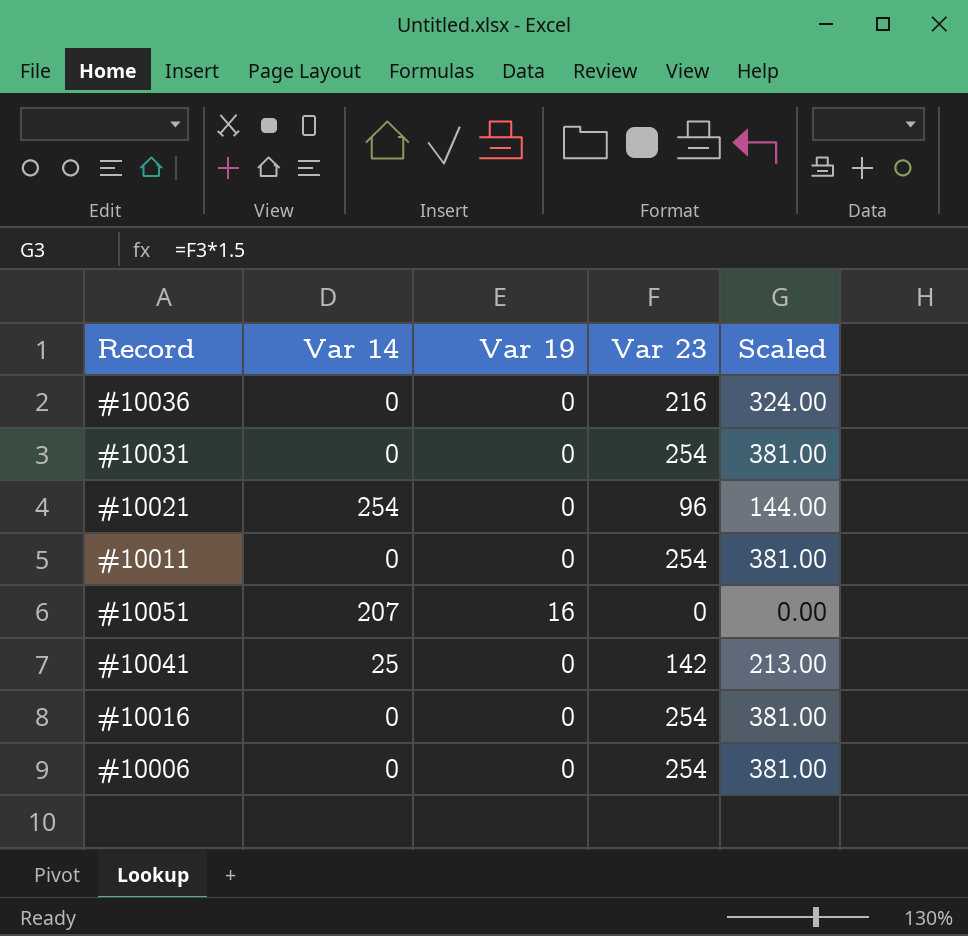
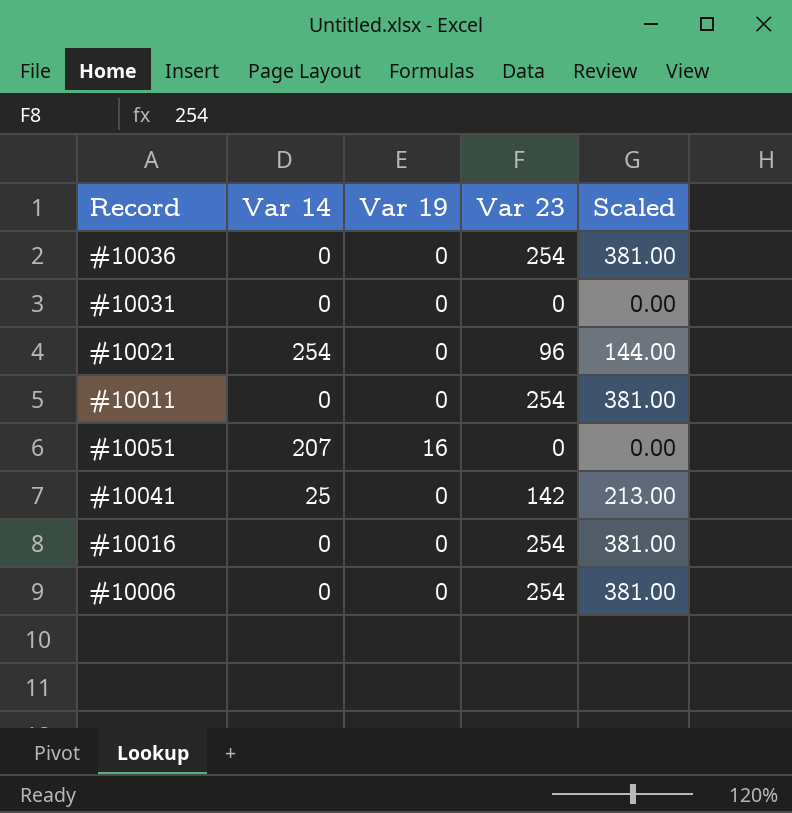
#10036 | Var 23: 216 -> 254
#10036 | Scaled: 324.00 -> 381.00
#10031 | Var 23: 254 -> 0
#10031 | Scaled: 381.00 -> 0.00

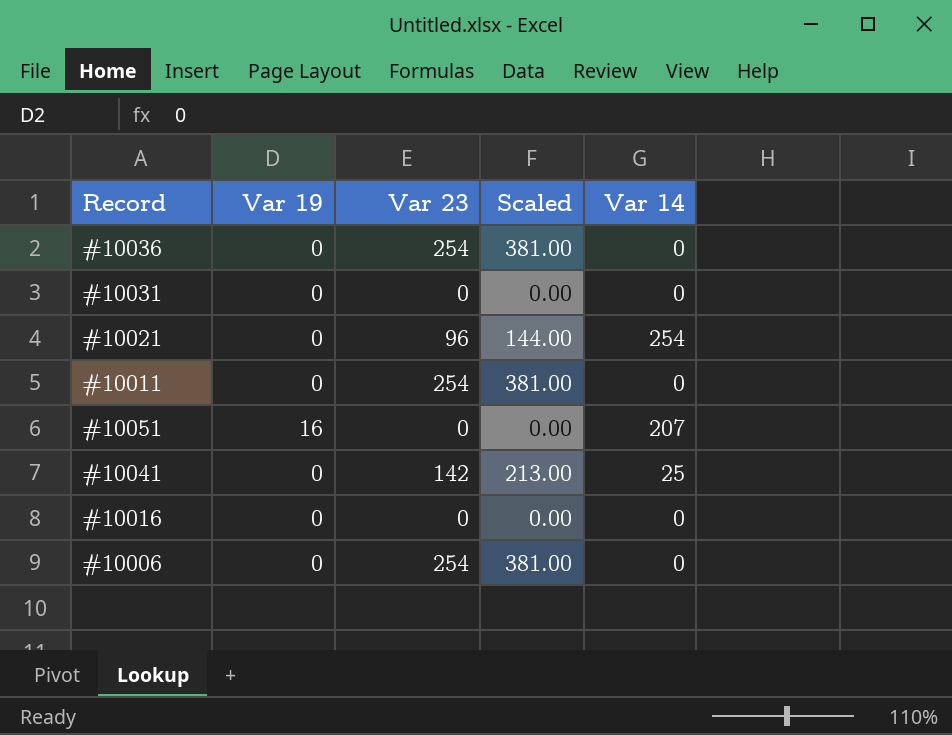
column Var 14 | position: 2 -> 5
#10016 | Var 23: 254 -> 0
#10016 | Scaled: 381.00 -> 0.00

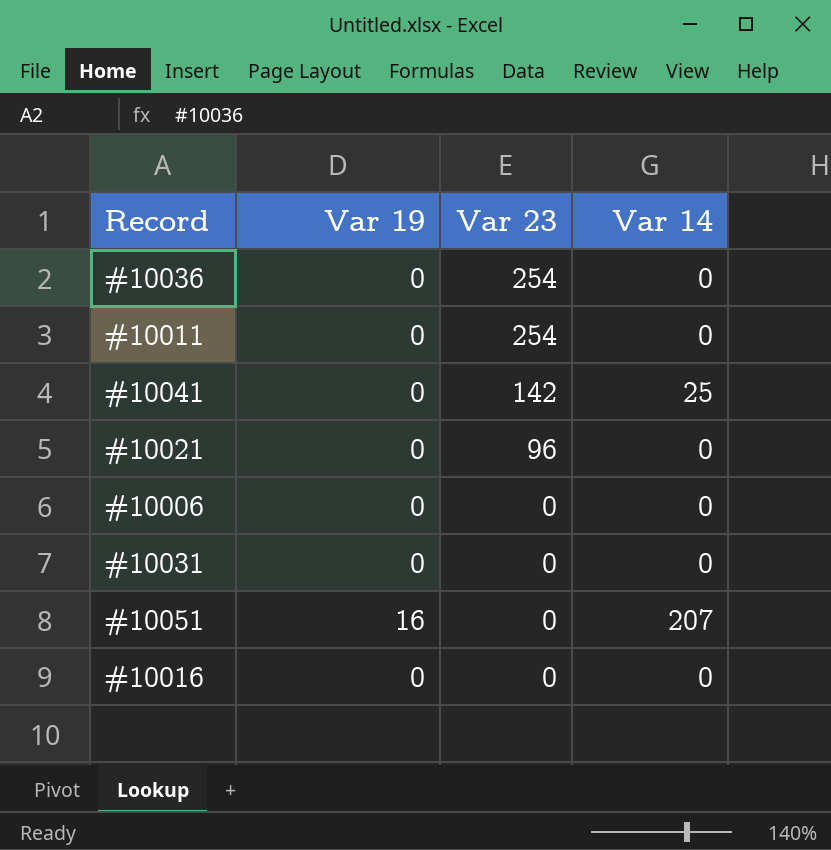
row order: none -> Var 23 descending
column Scaled | formula: [Var 23] * 1.5 -> none
#10021 | Var 14: 254 -> 0
#10006 | Var 23: 254 -> 0

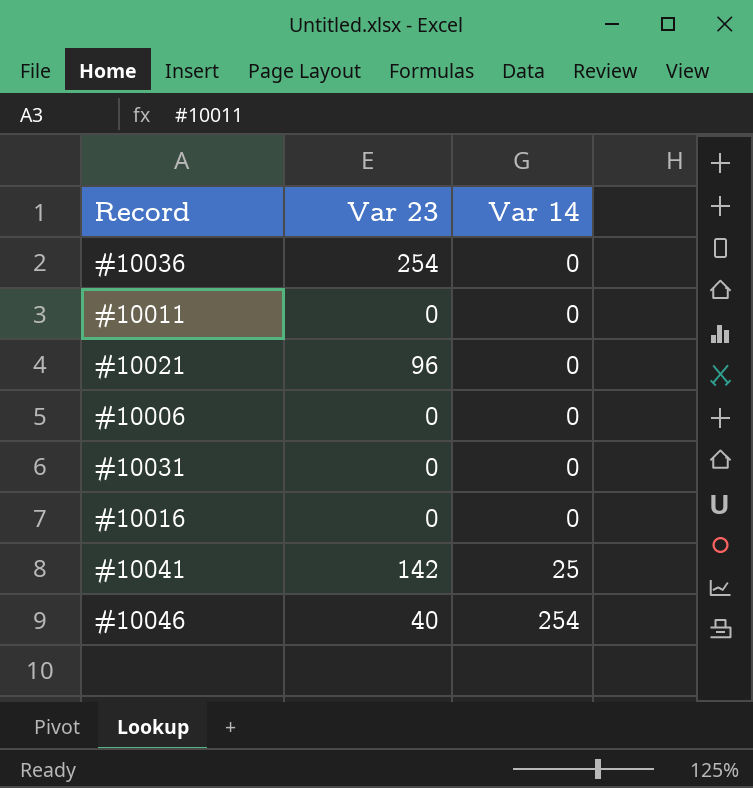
row order: Var 23 descending -> Var 14 ascending
column Var 19 | position: 2 -> none
row #10051: 16 | 0 | 207 -> none
#10011 | Var 23: 254 -> 0
row #10046: none -> 40 | 254

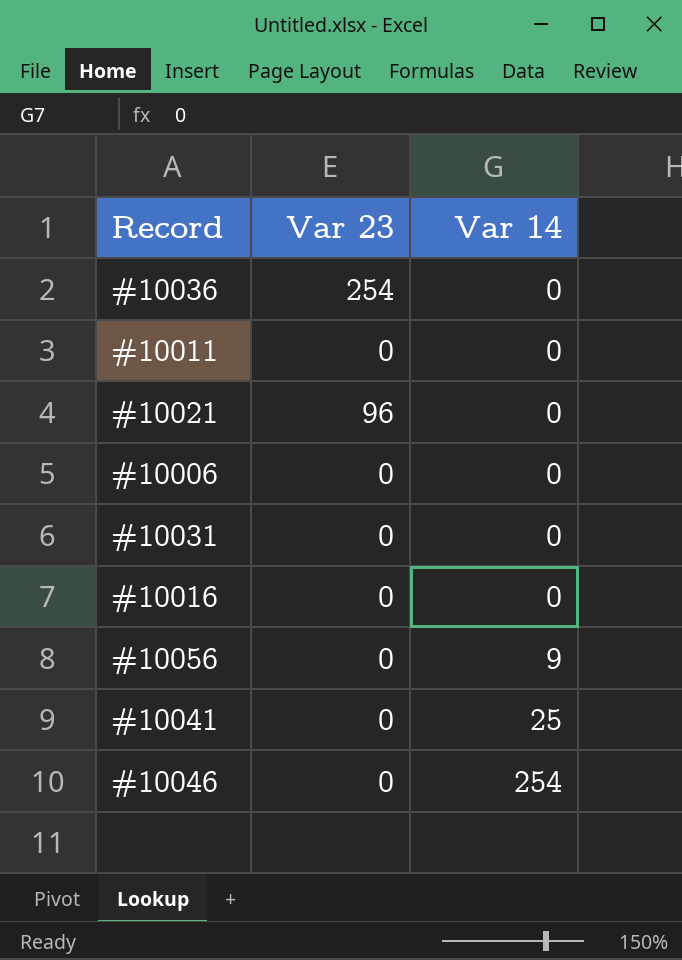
row #10056: none -> 0 | 9
#10041 | Var 23: 142 -> 0
#10046 | Var 23: 40 -> 0

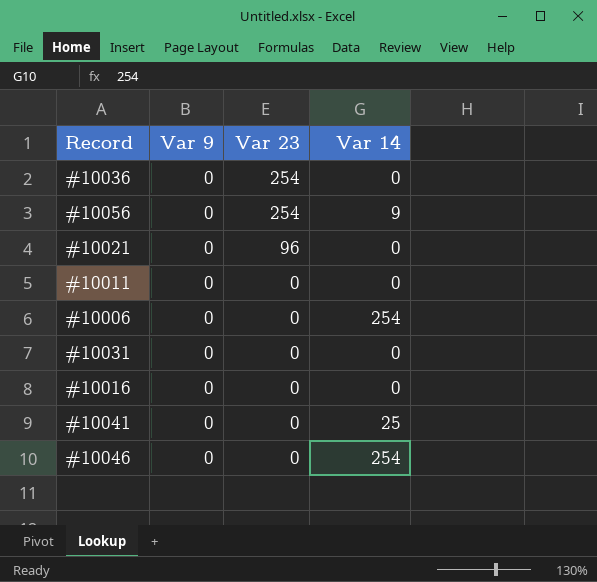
row order: Var 14 ascending -> Var 23 descending
column Var 9 | position: none -> 2
#10056 | Var 23: 0 -> 254
#10006 | Var 14: 0 -> 254

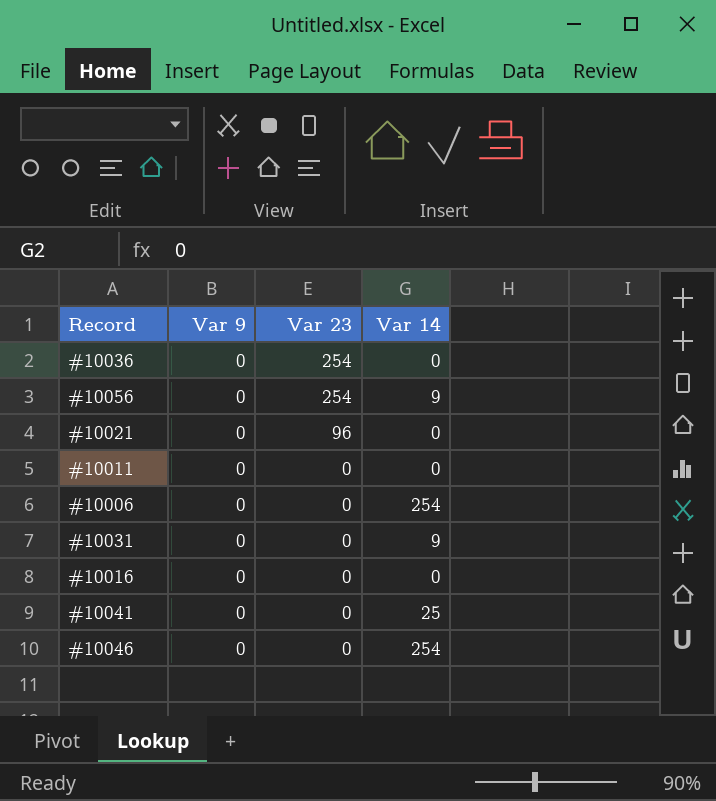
#10031 | Var 14: 0 -> 9

